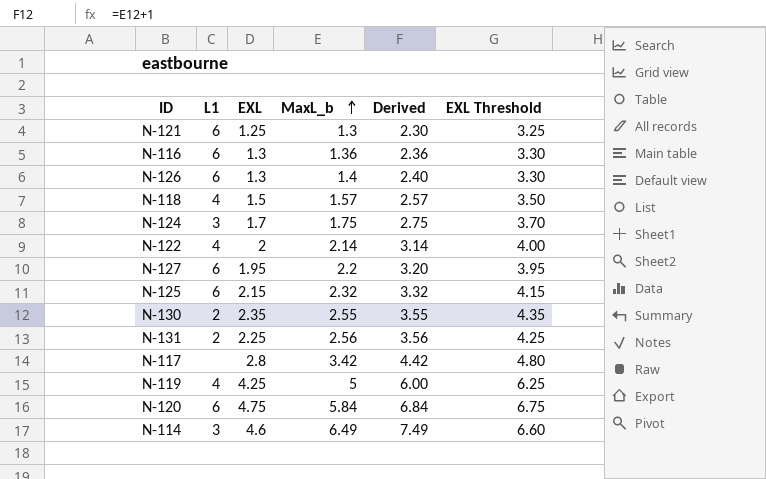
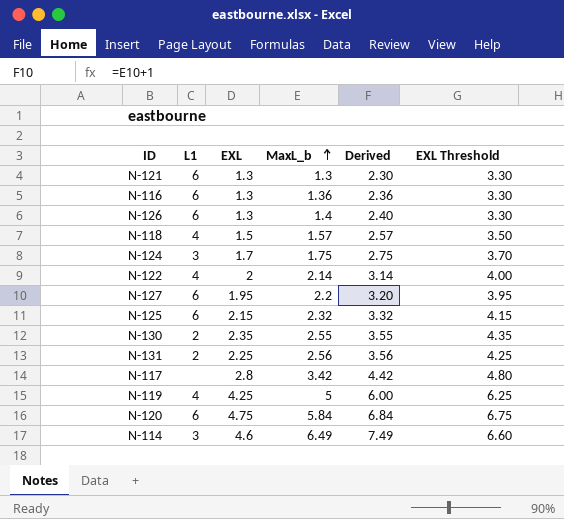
N-121 | EXL: 1.25 -> 1.3
N-121 | EXL Threshold: 3.25 -> 3.30

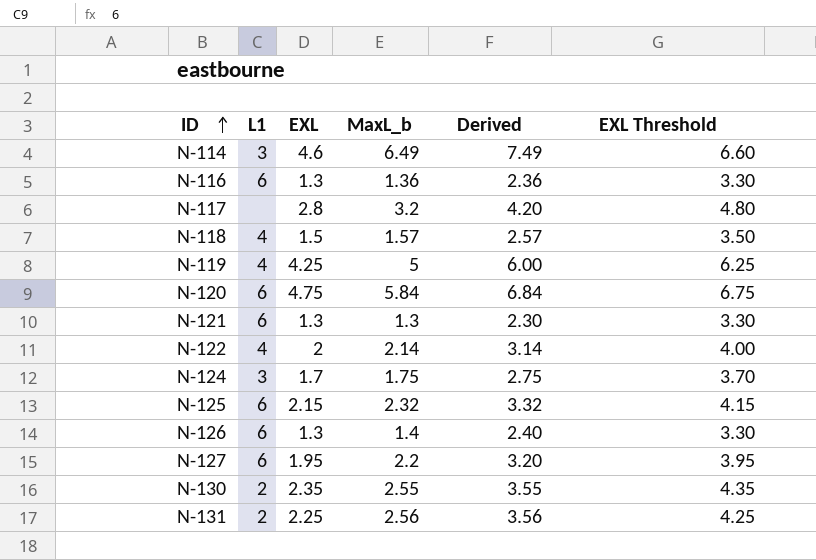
row order: MaxL_b ascending -> ID ascending
N-117 | MaxL_b: 3.42 -> 3.2
N-117 | Derived: 4.42 -> 4.20

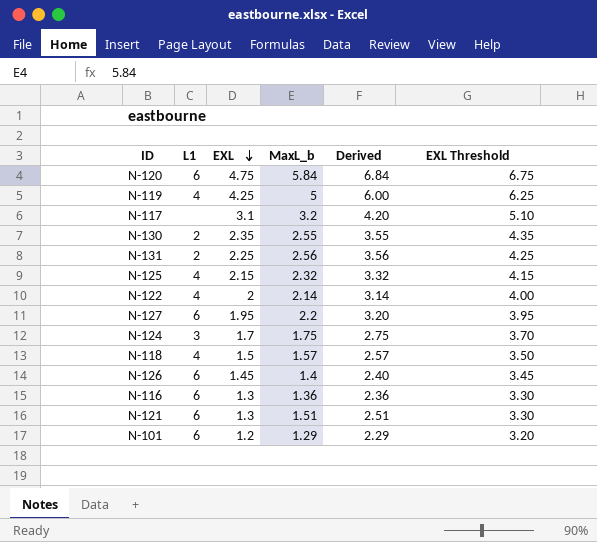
row order: ID ascending -> EXL descending
row N-114: 3 | 4.6 | 6.49 | 7.49 | 6.60 -> none
N-117 | EXL: 2.8 -> 3.1
N-117 | EXL Threshold: 4.80 -> 5.10
N-125 | L1: 6 -> 4
N-126 | EXL: 1.3 -> 1.45
N-126 | EXL Threshold: 3.30 -> 3.45
N-121 | MaxL_b: 1.3 -> 1.51
N-121 | Derived: 2.30 -> 2.51
row N-101: none -> 6 | 1.2 | 1.29 | 2.29 | 3.20

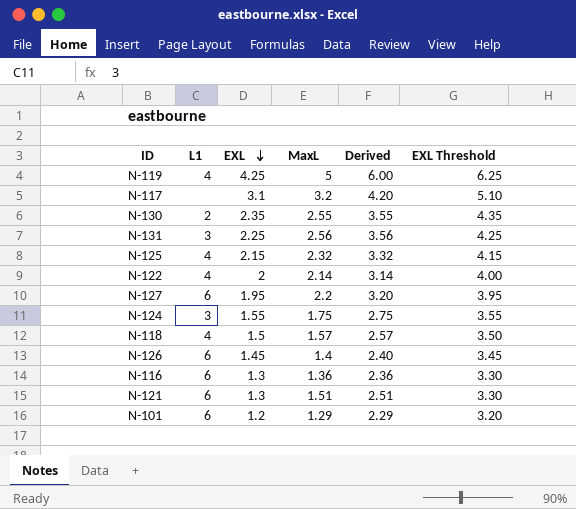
column name: MaxL_b -> MaxL
row N-120: 6 | 4.75 | 5.84 | 6.84 | 6.75 -> none
N-131 | L1: 2 -> 3
N-124 | EXL: 1.7 -> 1.55
N-124 | EXL Threshold: 3.70 -> 3.55

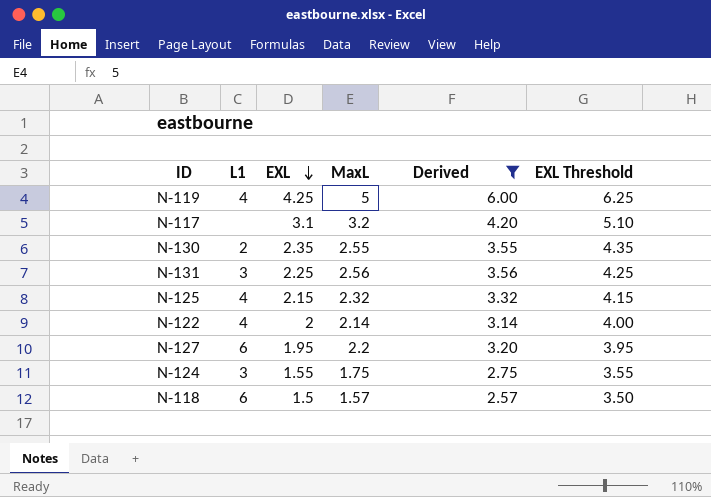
filter: none -> Derived >= 2.57
N-118 | L1: 4 -> 6

